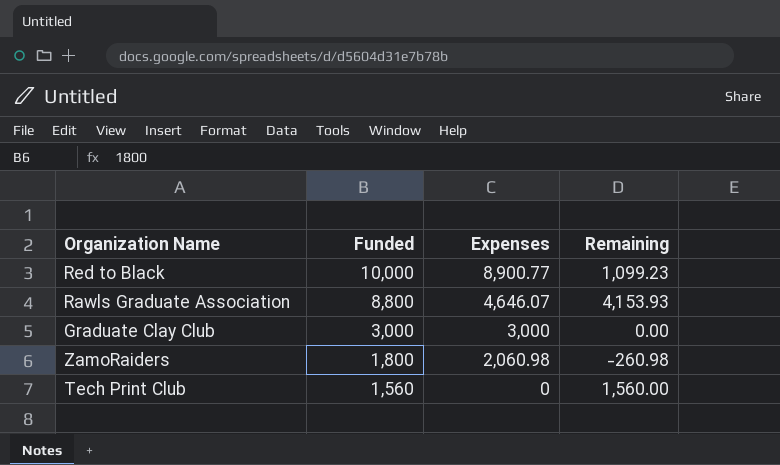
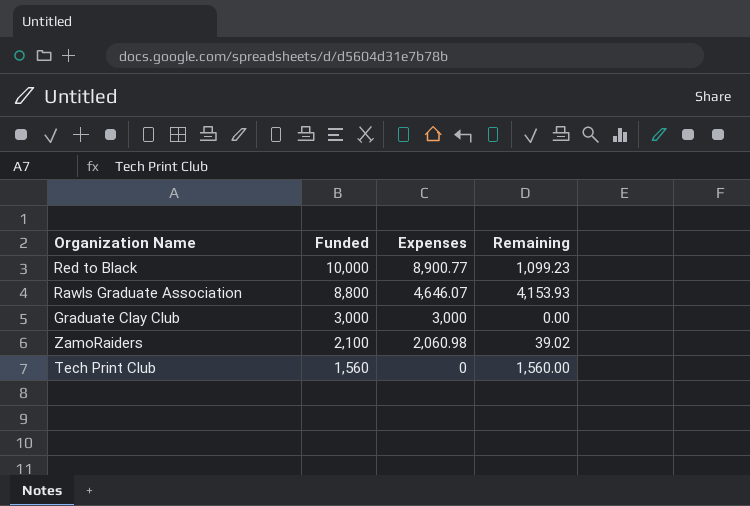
ZamoRaiders | Funded: 1,800 -> 2,100
ZamoRaiders | Remaining: -260.98 -> 39.02

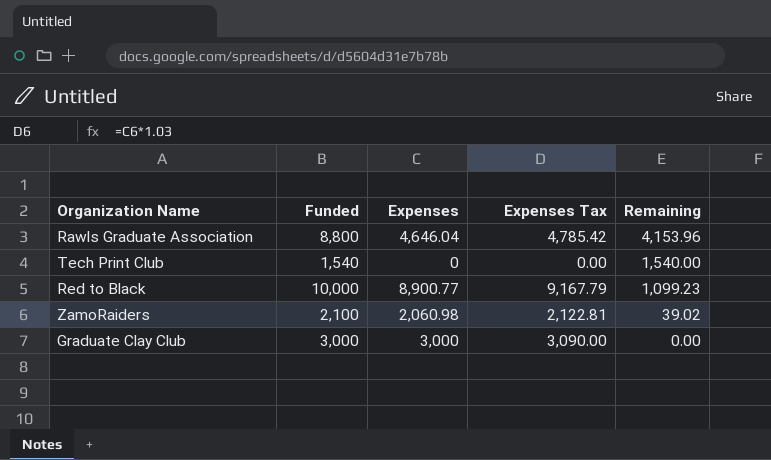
row order: Funded descending -> Remaining descending
column Expenses Tax | formula: none -> [Expenses] * 1.03
Rawls Graduate Association | Expenses: 4,646.07 -> 4,646.04
Rawls Graduate Association | Remaining: 4,153.93 -> 4,153.96
Tech Print Club | Funded: 1,560 -> 1,540
Tech Print Club | Remaining: 1,560.00 -> 1,540.00

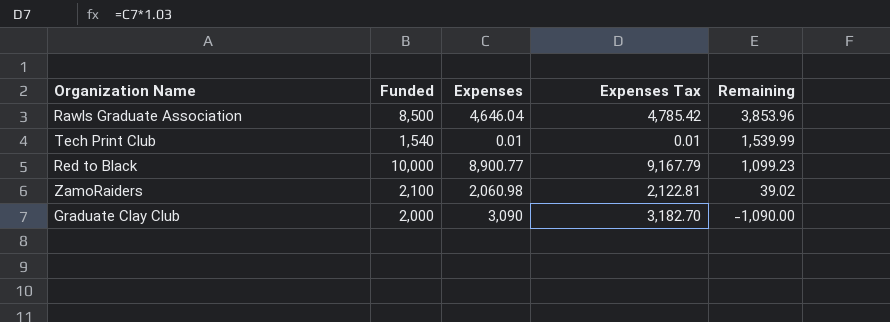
Rawls Graduate Association | Funded: 8,800 -> 8,500
Rawls Graduate Association | Remaining: 4,153.96 -> 3,853.96
Tech Print Club | Expenses: 0 -> 0.01
Tech Print Club | Expenses Tax: 0.00 -> 0.01
Tech Print Club | Remaining: 1,540.00 -> 1,539.99
Graduate Clay Club | Funded: 3,000 -> 2,000
Graduate Clay Club | Expenses: 3,000 -> 3,090
Graduate Clay Club | Expenses Tax: 3,090.00 -> 3,182.70
Graduate Clay Club | Remaining: 0.00 -> -1,090.00

